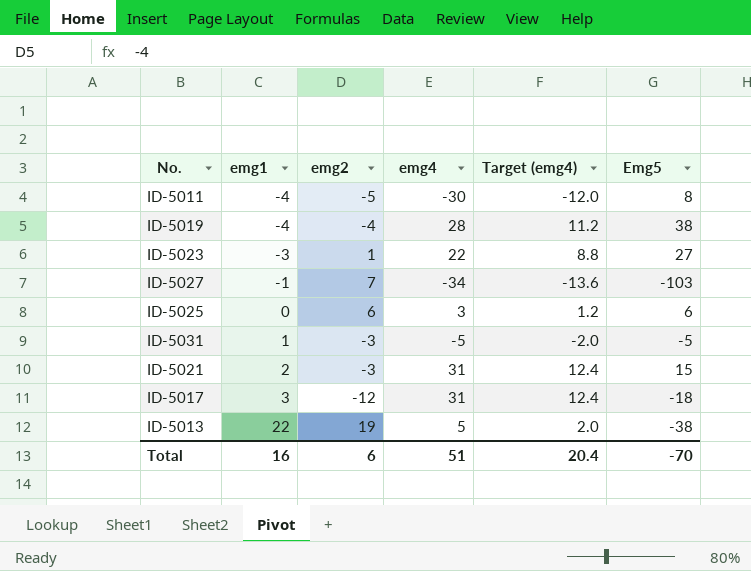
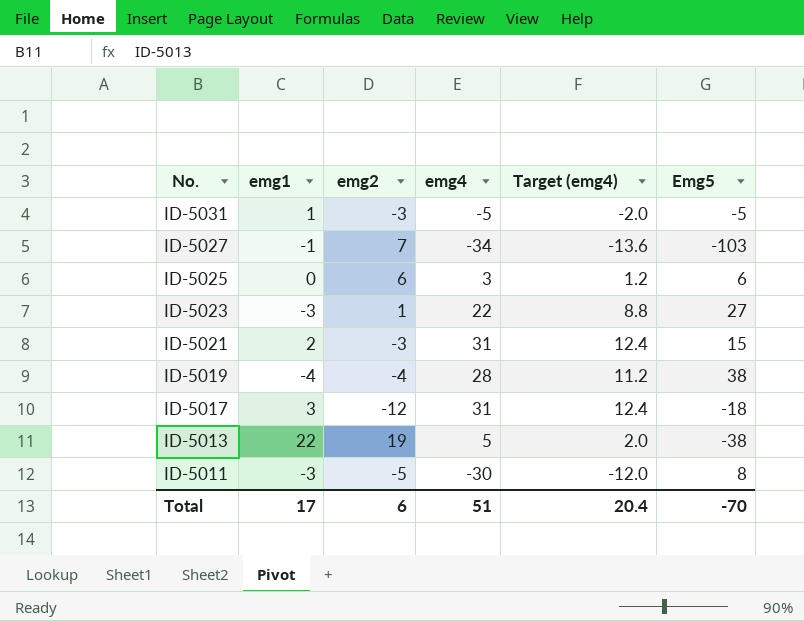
row order: emg1 ascending -> No. descending
ID-5011 | emg1: -4 -> -3
Total | emg1: 16 -> 17

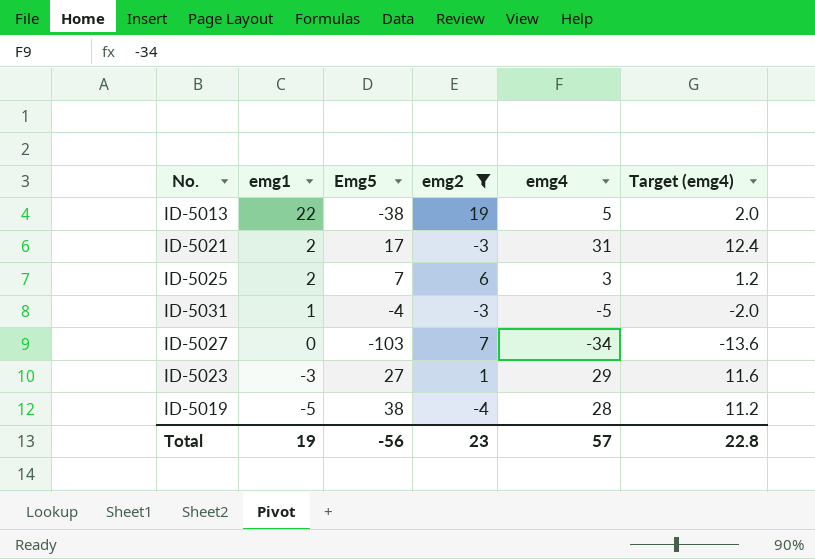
filter: none -> emg2 >= -4
row order: No. descending -> emg1 descending
column Emg5 | position: 6 -> 3
ID-5021 | Emg5: 15 -> 17
ID-5025 | emg1: 0 -> 2
ID-5025 | Emg5: 6 -> 7
ID-5031 | Emg5: -5 -> -4
ID-5027 | emg1: -1 -> 0
ID-5023 | emg4: 22 -> 29
ID-5023 | Target (emg4): 8.8 -> 11.6
ID-5019 | emg1: -4 -> -5
Total | emg1: 17 -> 19
Total | Emg5: -70 -> -56
Total | emg2: 6 -> 23
Total | emg4: 51 -> 57
Total | Target (emg4): 20.4 -> 22.8

